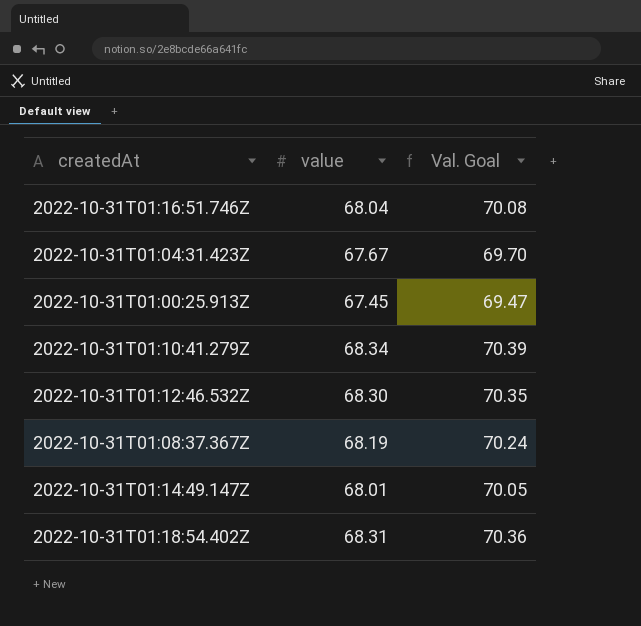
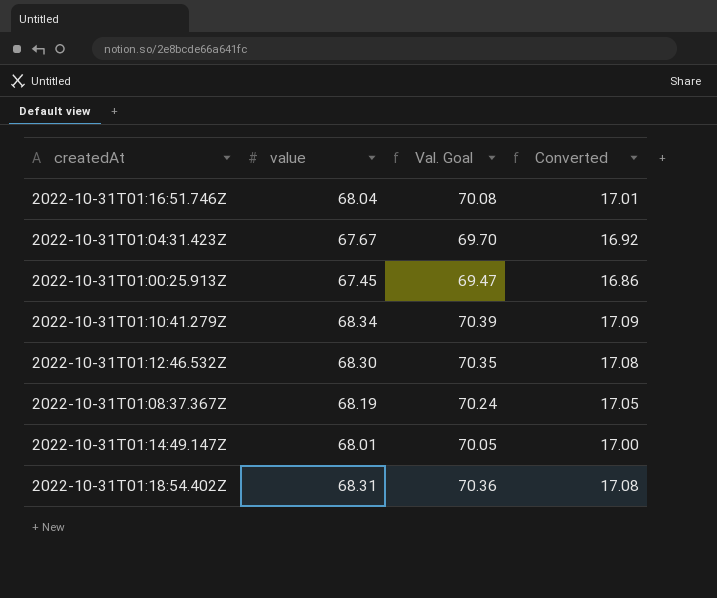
column Converted | formula: none -> [value] * 0.25

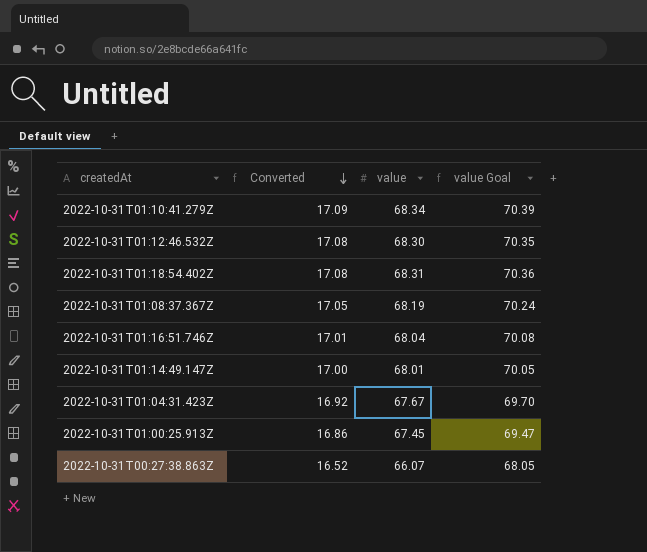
row order: none -> Converted descending
column Converted | position: 4 -> 2
column name: Val. Goal -> value Goal
row 2022-10-31T00:27:38.863Z: none -> 16.52 | 66.07 | 68.05

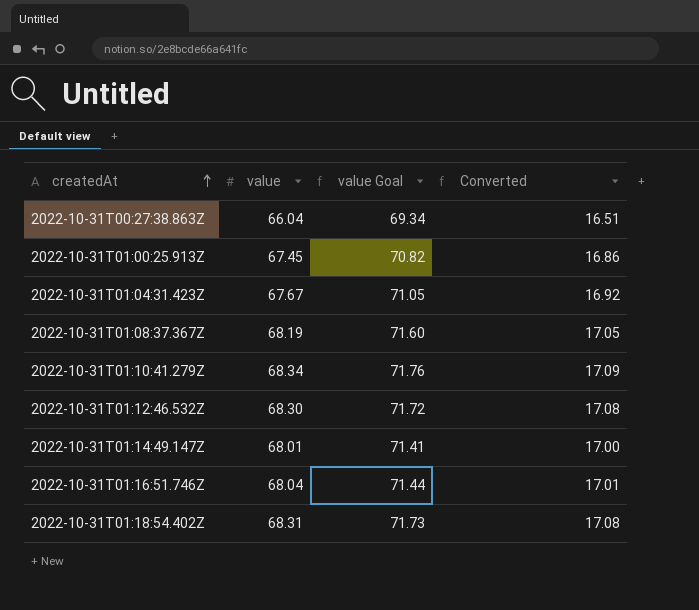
row order: Converted descending -> createdAt ascending
column value Goal | formula: [value] * 1.03 -> [value] * 1.05
column Converted | position: 2 -> 4
2022-10-31T00:27:38.863Z | value: 66.07 -> 66.04
2022-10-31T00:27:38.863Z | Converted: 16.52 -> 16.51

